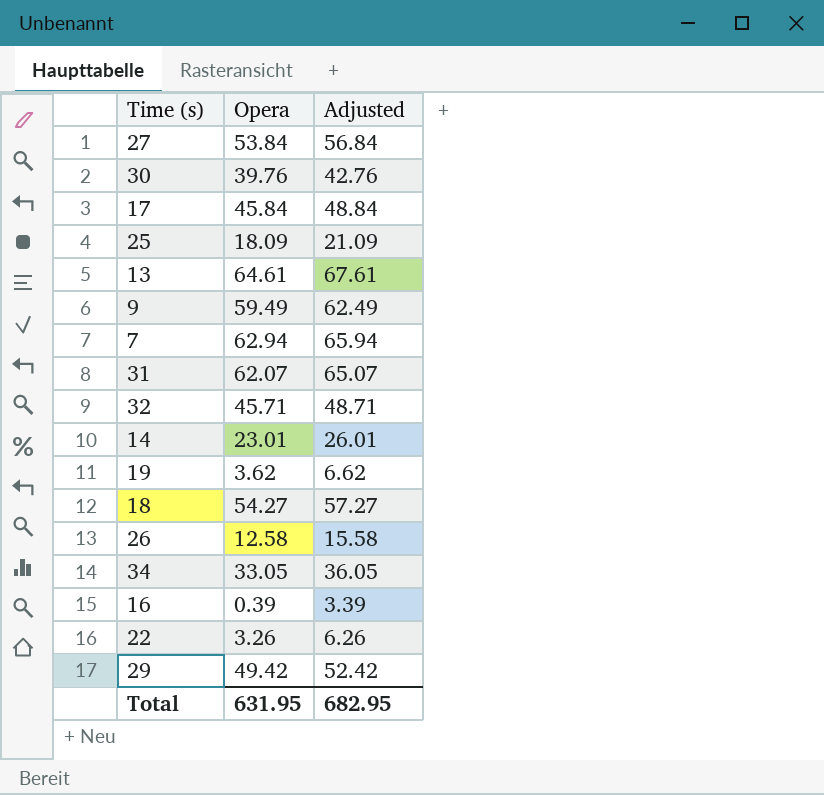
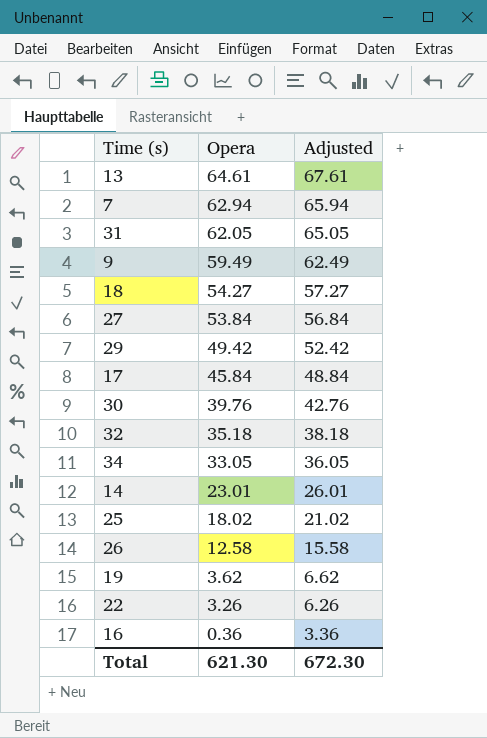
row order: none -> Opera descending
31 | Opera: 62.07 -> 62.05
31 | Adjusted: 65.07 -> 65.05
32 | Opera: 45.71 -> 35.18
32 | Adjusted: 48.71 -> 38.18
25 | Opera: 18.09 -> 18.02
25 | Adjusted: 21.09 -> 21.02
16 | Opera: 0.39 -> 0.36
16 | Adjusted: 3.39 -> 3.36
Total | Opera: 631.95 -> 621.30
Total | Adjusted: 682.95 -> 672.30

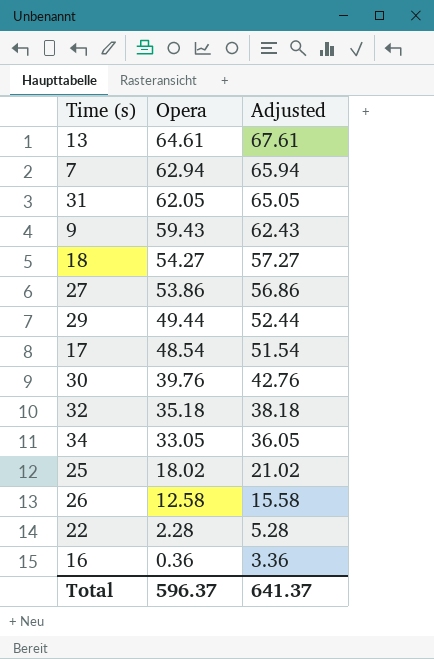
row 14: 23.01 | 26.01 -> none
row 19: 3.62 | 6.62 -> none
9 | Opera: 59.49 -> 59.43
9 | Adjusted: 62.49 -> 62.43
27 | Opera: 53.84 -> 53.86
27 | Adjusted: 56.84 -> 56.86
29 | Opera: 49.42 -> 49.44
29 | Adjusted: 52.42 -> 52.44
17 | Opera: 45.84 -> 48.54
17 | Adjusted: 48.84 -> 51.54
22 | Opera: 3.26 -> 2.28
22 | Adjusted: 6.26 -> 5.28
Total | Opera: 621.30 -> 596.37
Total | Adjusted: 672.30 -> 641.37

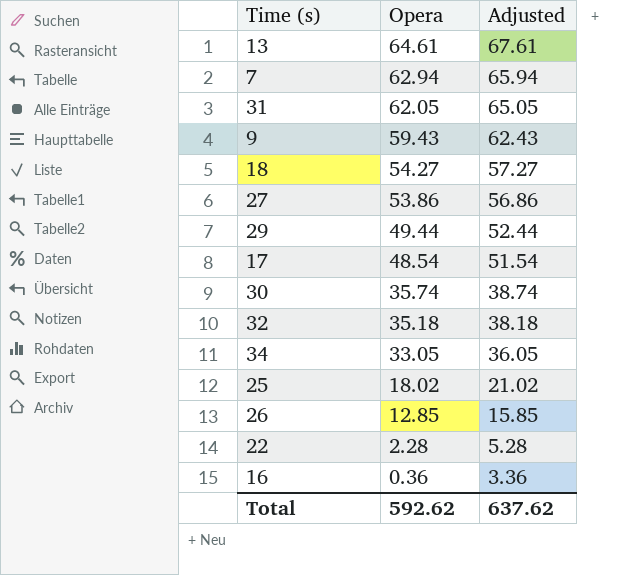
30 | Opera: 39.76 -> 35.74
30 | Adjusted: 42.76 -> 38.74
26 | Opera: 12.58 -> 12.85
26 | Adjusted: 15.58 -> 15.85
Total | Opera: 596.37 -> 592.62
Total | Adjusted: 641.37 -> 637.62

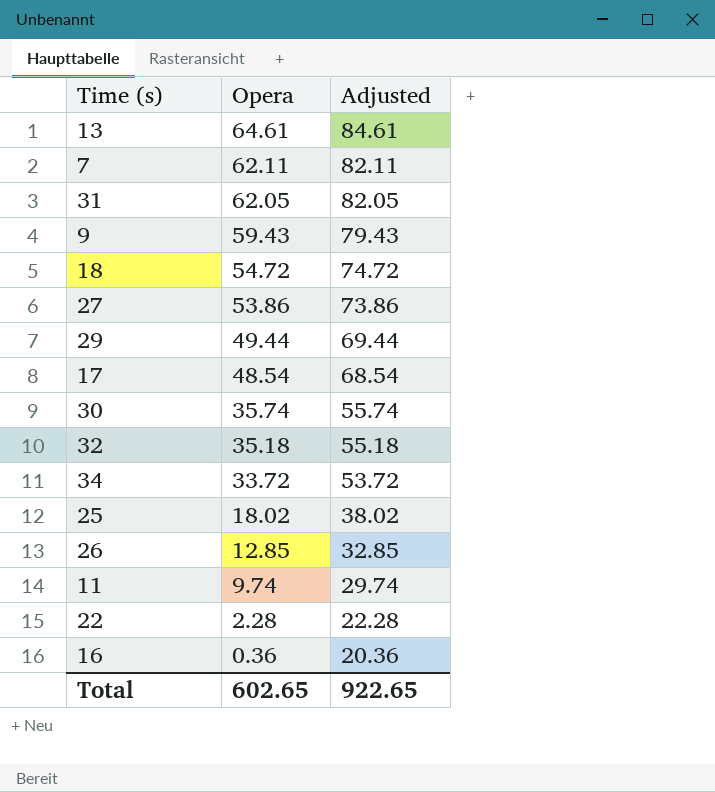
column Adjusted | formula: [Opera] + 3 -> [Opera] + 20
7 | Opera: 62.94 -> 62.11
18 | Opera: 54.27 -> 54.72
34 | Opera: 33.05 -> 33.72
row 11: none -> 9.74 | 29.74
Total | Opera: 592.62 -> 602.65
Total | Adjusted: 637.62 -> 922.65

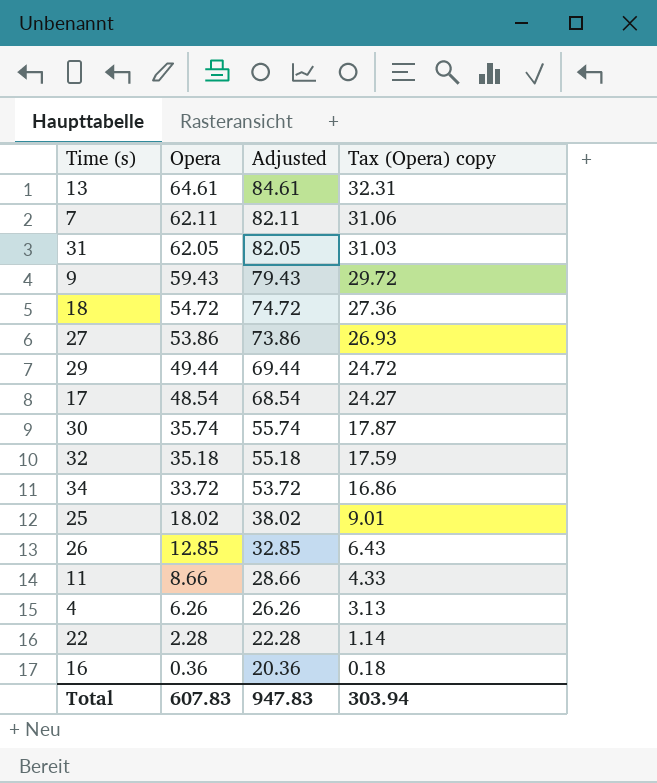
column Tax (Opera) copy | formula: none -> [Opera] * 0.5
11 | Opera: 9.74 -> 8.66
11 | Adjusted: 29.74 -> 28.66
row 4: none -> 6.26 | 26.26 | 3.13
Total | Opera: 602.65 -> 607.83
Total | Adjusted: 922.65 -> 947.83

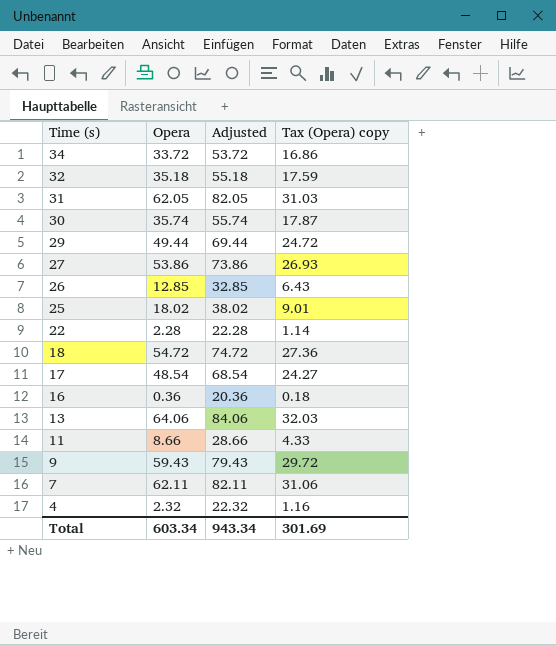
row order: Opera descending -> Time (s) descending
13 | Opera: 64.61 -> 64.06
13 | Adjusted: 84.61 -> 84.06
13 | Tax (Opera) copy: 32.31 -> 32.03
4 | Opera: 6.26 -> 2.32
4 | Adjusted: 26.26 -> 22.32
4 | Tax (Opera) copy: 3.13 -> 1.16
Total | Opera: 607.83 -> 603.34
Total | Adjusted: 947.83 -> 943.34
Total | Tax (Opera) copy: 303.94 -> 301.69

